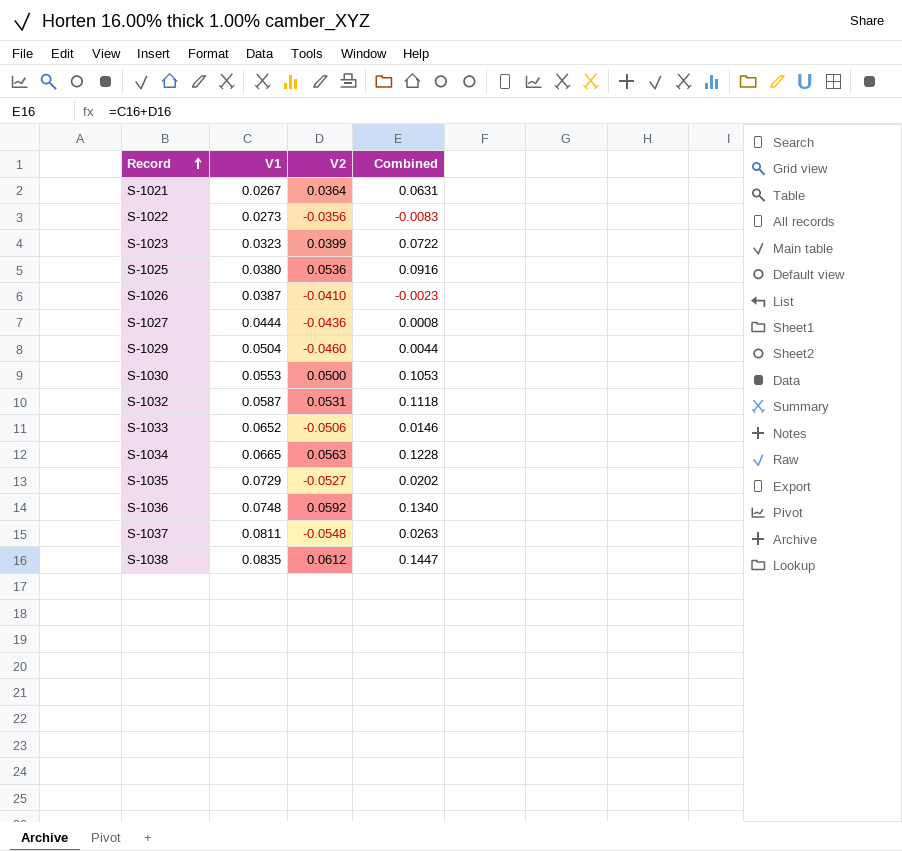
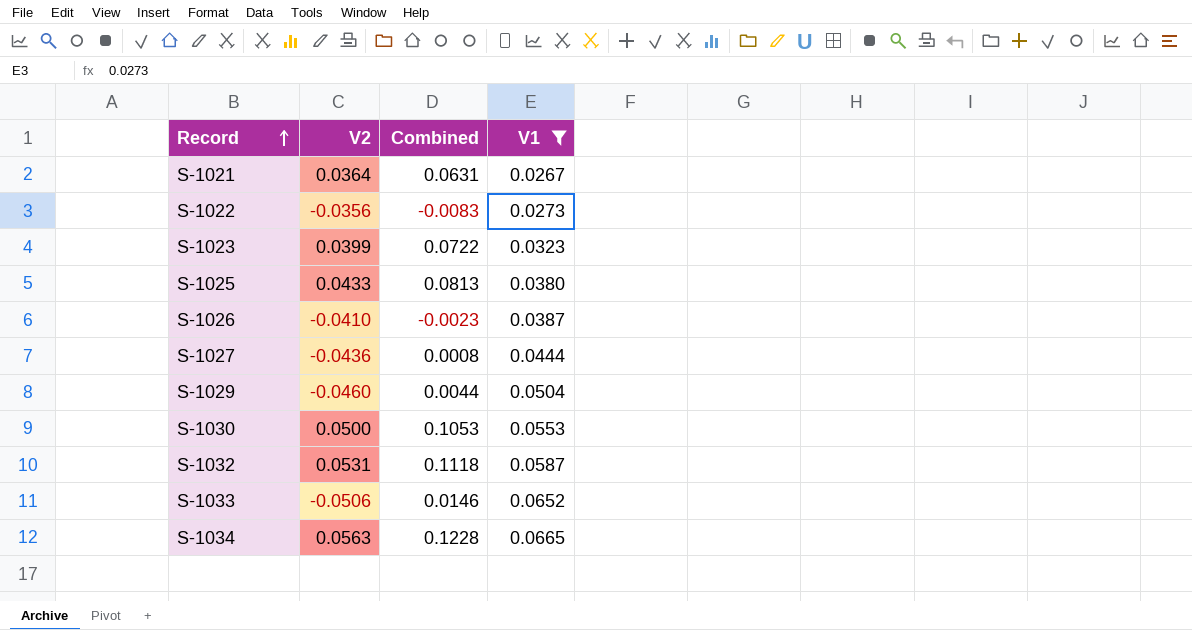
filter: none -> V1 <= 0.0665
column V1 | position: 2 -> 4
S-1025 | V2: 0.0536 -> 0.0433
S-1025 | Combined: 0.0916 -> 0.0813

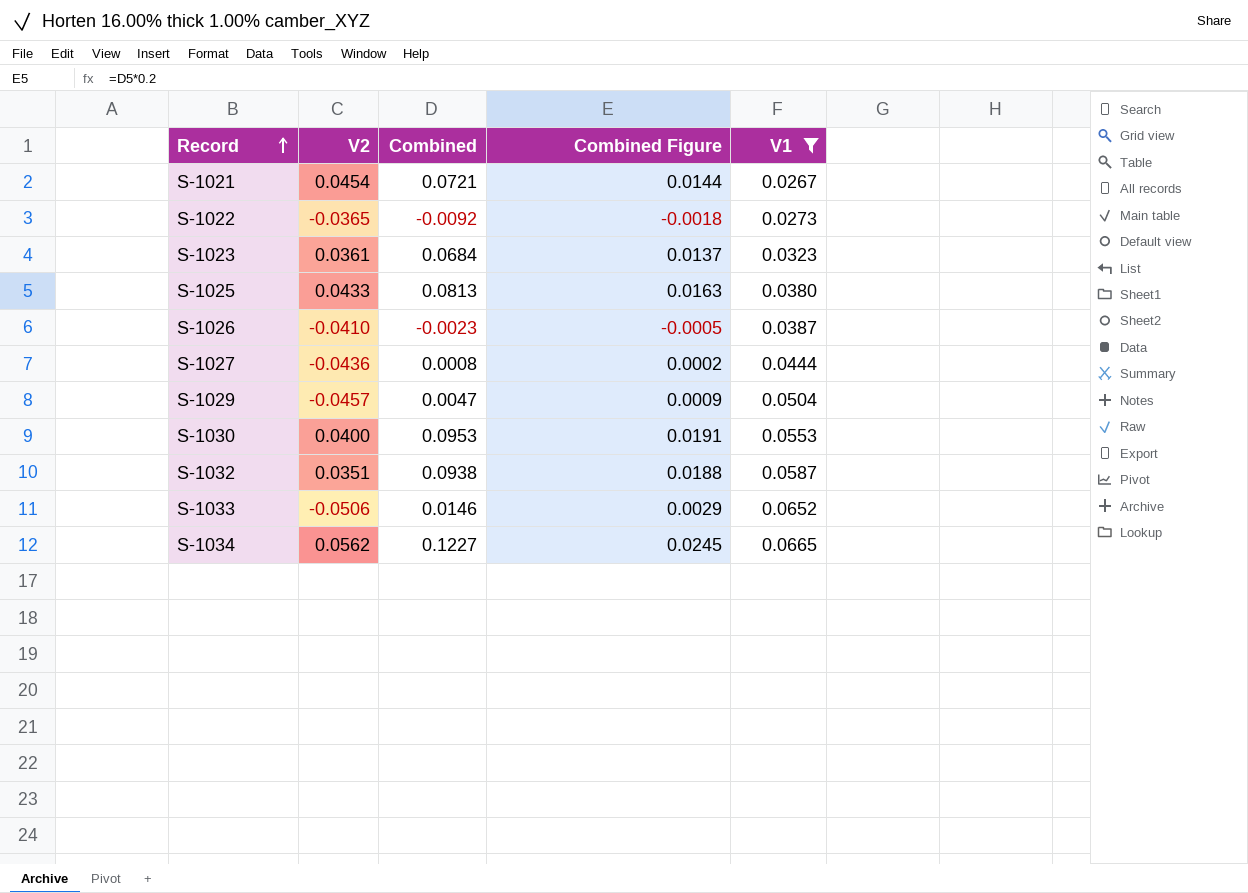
column Combined Figure | formula: none -> [Combined] * 0.2
S-1021 | V2: 0.0364 -> 0.0454
S-1021 | Combined: 0.0631 -> 0.0721
S-1022 | V2: -0.0356 -> -0.0365
S-1022 | Combined: -0.0083 -> -0.0092
S-1023 | V2: 0.0399 -> 0.0361
S-1023 | Combined: 0.0722 -> 0.0684
S-1029 | V2: -0.0460 -> -0.0457
S-1029 | Combined: 0.0044 -> 0.0047
S-1030 | V2: 0.0500 -> 0.0400
S-1030 | Combined: 0.1053 -> 0.0953
S-1032 | V2: 0.0531 -> 0.0351
S-1032 | Combined: 0.1118 -> 0.0938
S-1034 | V2: 0.0563 -> 0.0562
S-1034 | Combined: 0.1228 -> 0.1227

